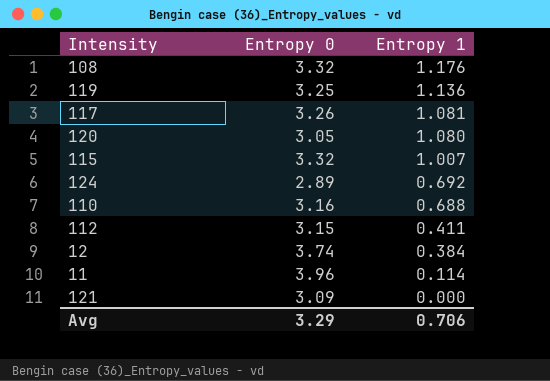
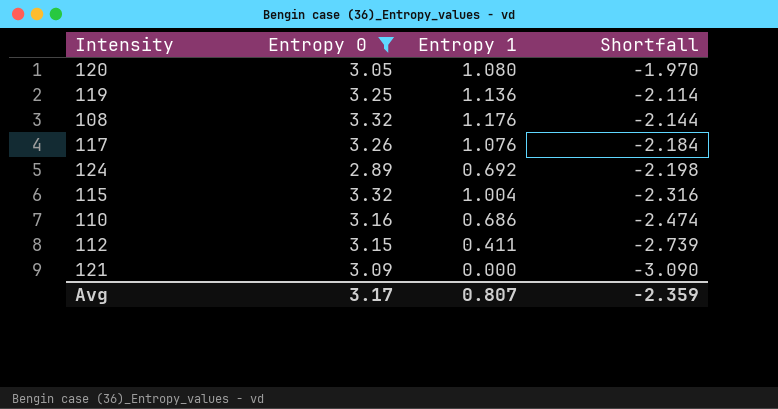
filter: none -> Entropy 0 <= 3.32
row order: Entropy 1 descending -> Shortfall descending
column Shortfall | formula: none -> [Entropy 1] - [Entropy 0]
117 | Entropy 1: 1.081 -> 1.076
115 | Entropy 1: 1.007 -> 1.004
110 | Entropy 1: 0.688 -> 0.686
Avg | Entropy 0: 3.29 -> 3.17
Avg | Entropy 1: 0.706 -> 0.807

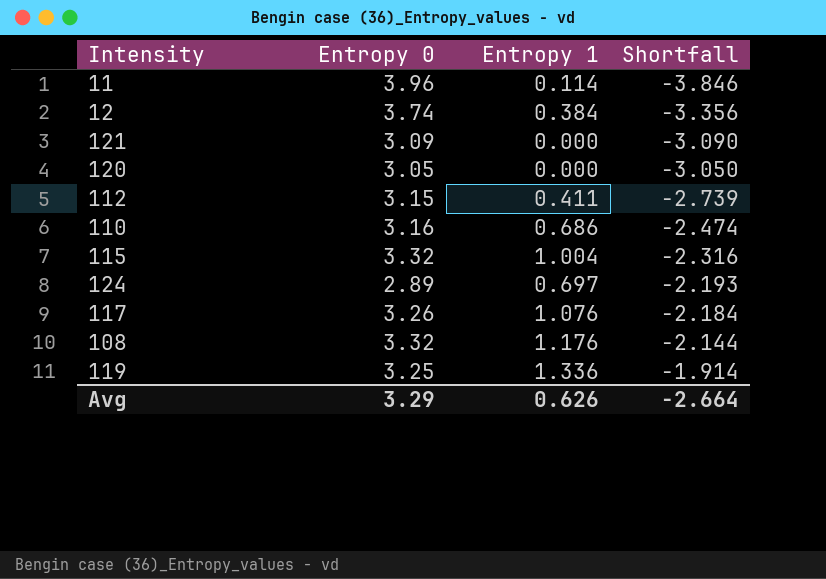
filter: Entropy 0 <= 3.32 -> none
row order: Shortfall descending -> Shortfall ascending
120 | Entropy 1: 1.080 -> 0.000
120 | Shortfall: -1.970 -> -3.050
124 | Entropy 1: 0.692 -> 0.697
124 | Shortfall: -2.198 -> -2.193
119 | Entropy 1: 1.136 -> 1.336
119 | Shortfall: -2.114 -> -1.914
Avg | Entropy 0: 3.17 -> 3.29
Avg | Entropy 1: 0.807 -> 0.626
Avg | Shortfall: -2.359 -> -2.664

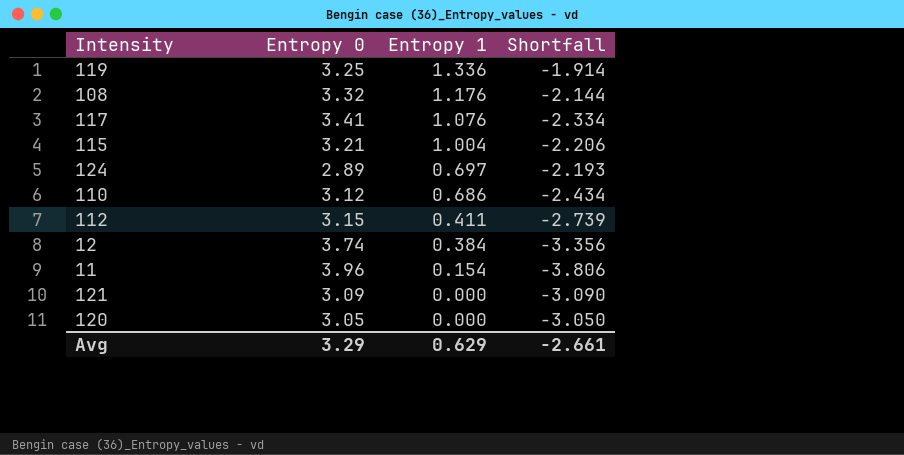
row order: Shortfall ascending -> Entropy 1 descending
117 | Entropy 0: 3.26 -> 3.41
117 | Shortfall: -2.184 -> -2.334
115 | Entropy 0: 3.32 -> 3.21
115 | Shortfall: -2.316 -> -2.206
110 | Entropy 0: 3.16 -> 3.12
110 | Shortfall: -2.474 -> -2.434
11 | Entropy 1: 0.114 -> 0.154
11 | Shortfall: -3.846 -> -3.806
Avg | Entropy 1: 0.626 -> 0.629
Avg | Shortfall: -2.664 -> -2.661

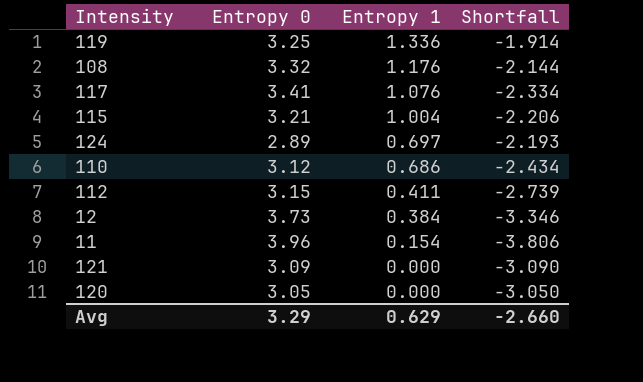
12 | Entropy 0: 3.74 -> 3.73
12 | Shortfall: -3.356 -> -3.346
Avg | Shortfall: -2.661 -> -2.660

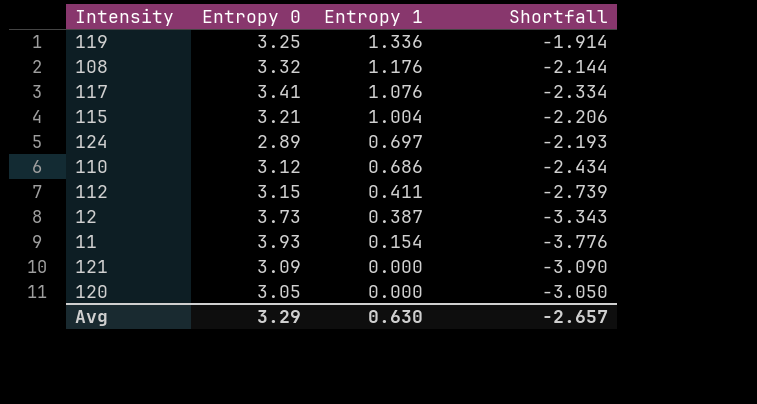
12 | Entropy 1: 0.384 -> 0.387
12 | Shortfall: -3.346 -> -3.343
11 | Entropy 0: 3.96 -> 3.93
11 | Shortfall: -3.806 -> -3.776
Avg | Entropy 1: 0.629 -> 0.630
Avg | Shortfall: -2.660 -> -2.657

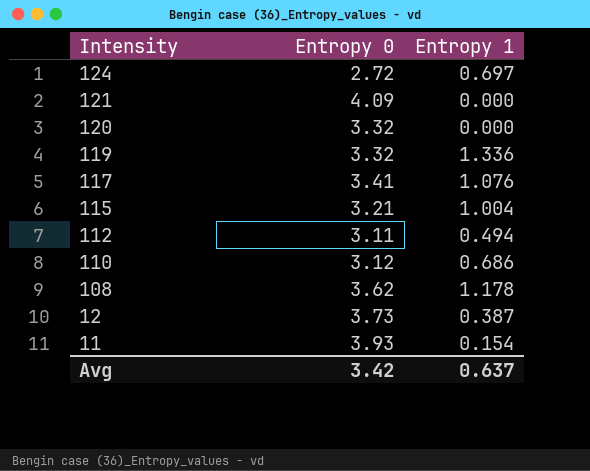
row order: Entropy 1 descending -> Intensity descending
column Shortfall | formula: [Entropy 1] - [Entropy 0] -> none
124 | Entropy 0: 2.89 -> 2.72
121 | Entropy 0: 3.09 -> 4.09
120 | Entropy 0: 3.05 -> 3.32
119 | Entropy 0: 3.25 -> 3.32
112 | Entropy 0: 3.15 -> 3.11
112 | Entropy 1: 0.411 -> 0.494
108 | Entropy 0: 3.32 -> 3.62
108 | Entropy 1: 1.176 -> 1.178
Avg | Entropy 0: 3.29 -> 3.42
Avg | Entropy 1: 0.630 -> 0.637

